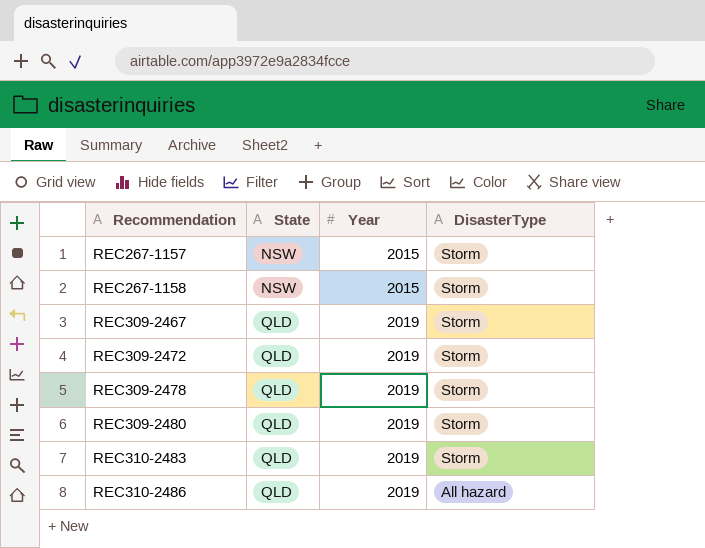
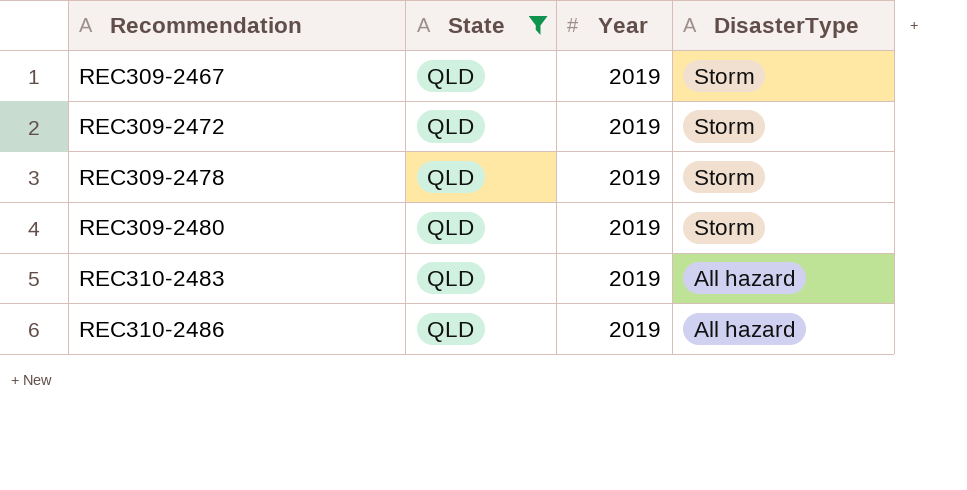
filter: none -> State = QLD
REC310-2483 | DisasterType: Storm -> All hazard

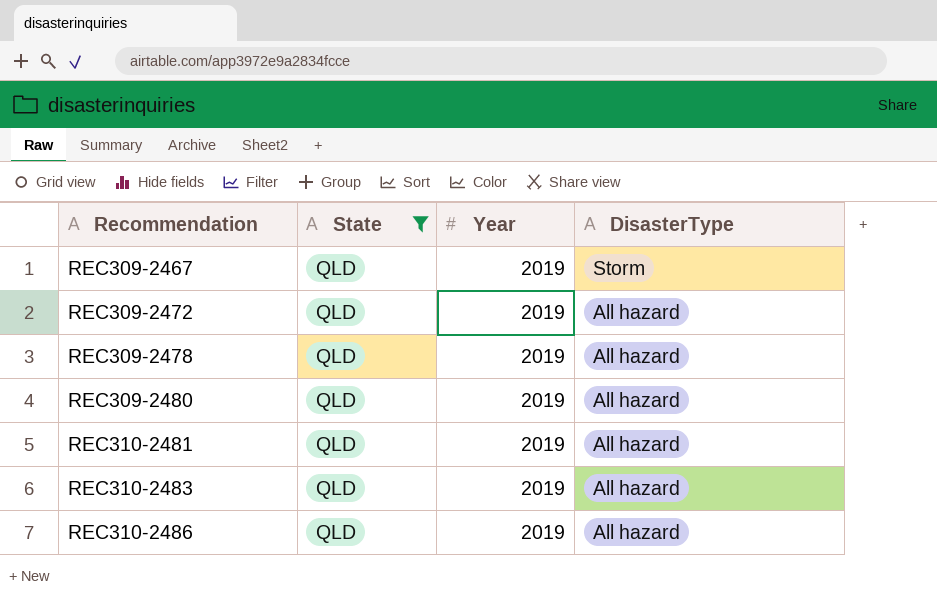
REC309-2472 | DisasterType: Storm -> All hazard
REC309-2478 | DisasterType: Storm -> All hazard
REC309-2480 | DisasterType: Storm -> All hazard
row REC310-2481: none -> QLD | 2019 | All hazard

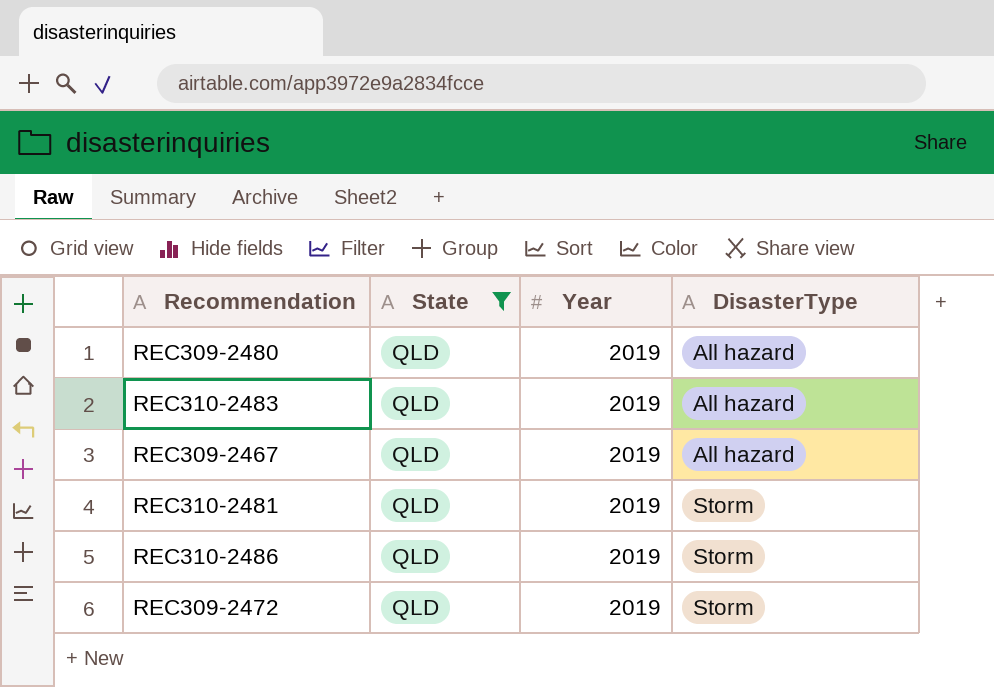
row order: Recommendation ascending -> DisasterType ascending
row REC309-2478: QLD | 2019 | All hazard -> none
REC309-2467 | DisasterType: Storm -> All hazard
REC310-2481 | DisasterType: All hazard -> Storm
REC310-2486 | DisasterType: All hazard -> Storm
REC309-2472 | DisasterType: All hazard -> Storm

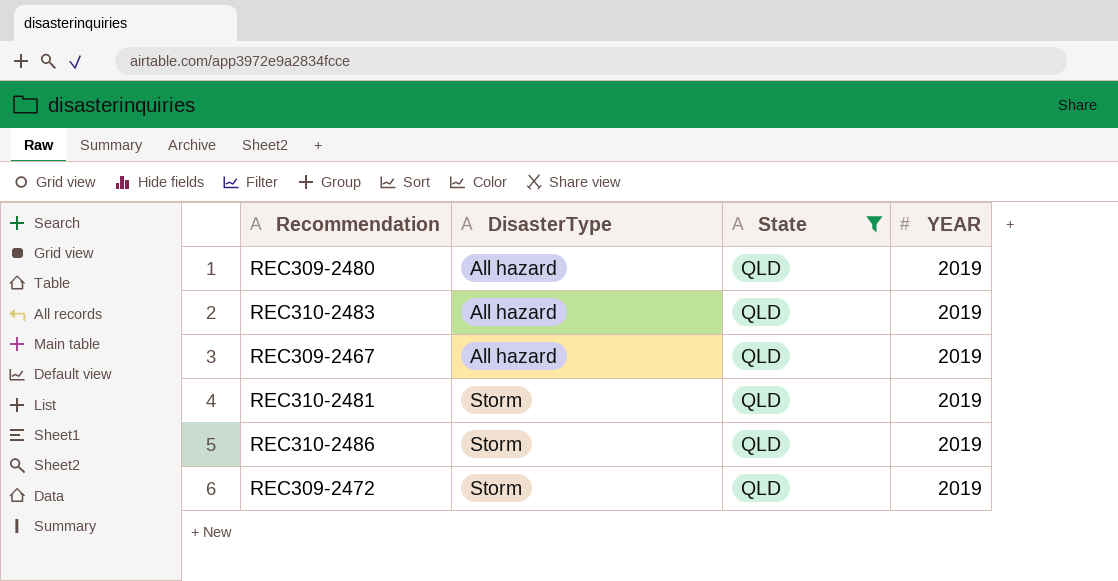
column DisasterType | position: 4 -> 2
column name: Year -> YEAR

